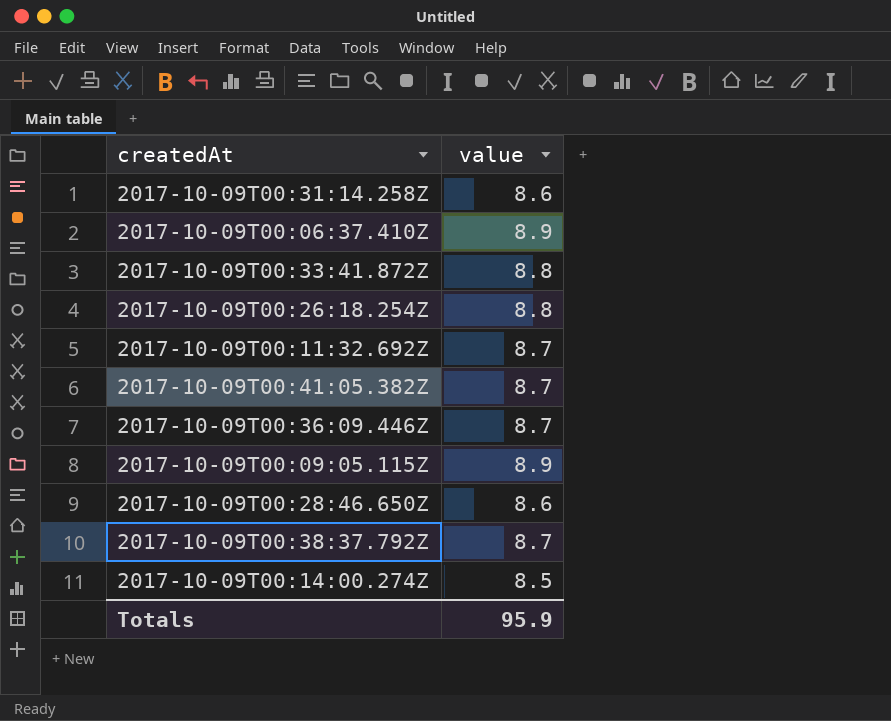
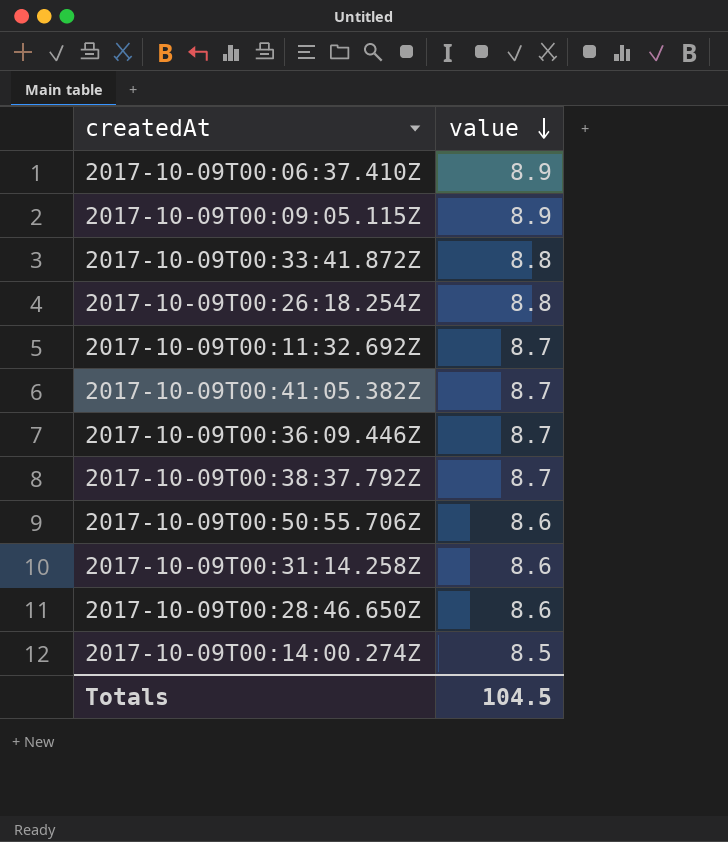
row order: none -> value descending
row 2017-10-09T00:50:55.706Z: none -> 8.6
Totals | value: 95.9 -> 104.5

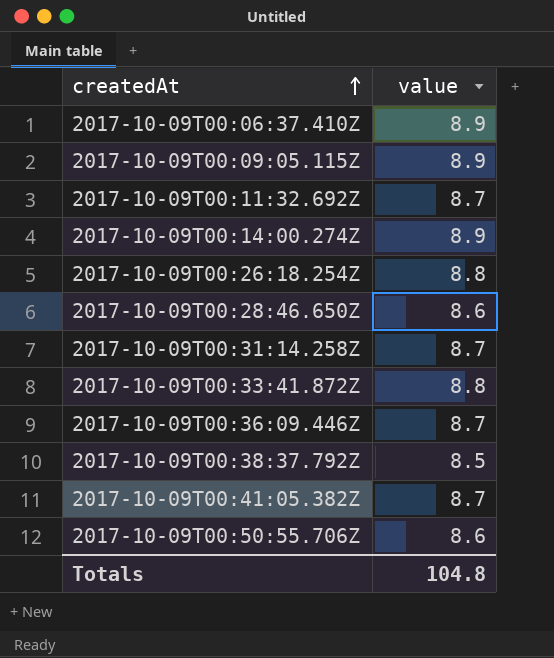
row order: value descending -> createdAt ascending
2017-10-09T00:14:00.274Z | value: 8.5 -> 8.9
2017-10-09T00:31:14.258Z | value: 8.6 -> 8.7
2017-10-09T00:38:37.792Z | value: 8.7 -> 8.5
Totals | value: 104.5 -> 104.8

